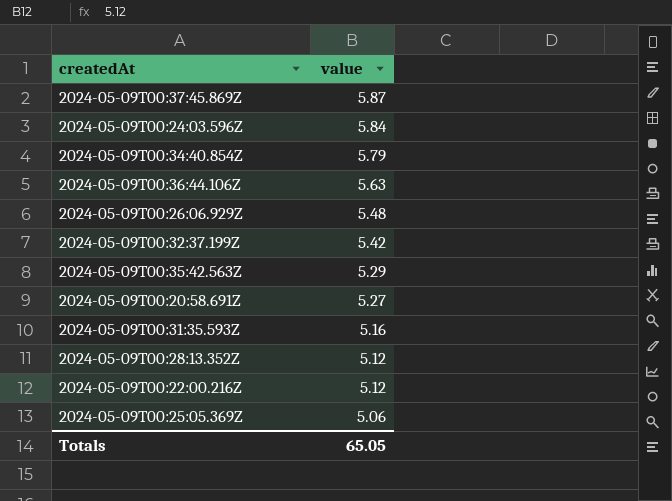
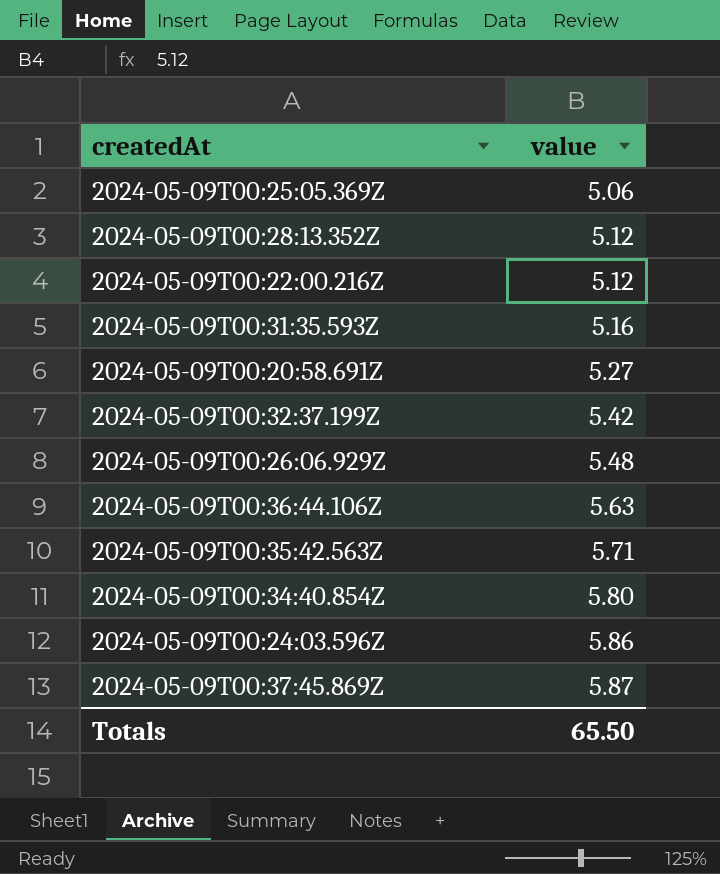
row order: value descending -> value ascending
2024-05-09T00:35:42.563Z | value: 5.29 -> 5.71
2024-05-09T00:34:40.854Z | value: 5.79 -> 5.80
2024-05-09T00:24:03.596Z | value: 5.84 -> 5.86
Totals | value: 65.05 -> 65.50

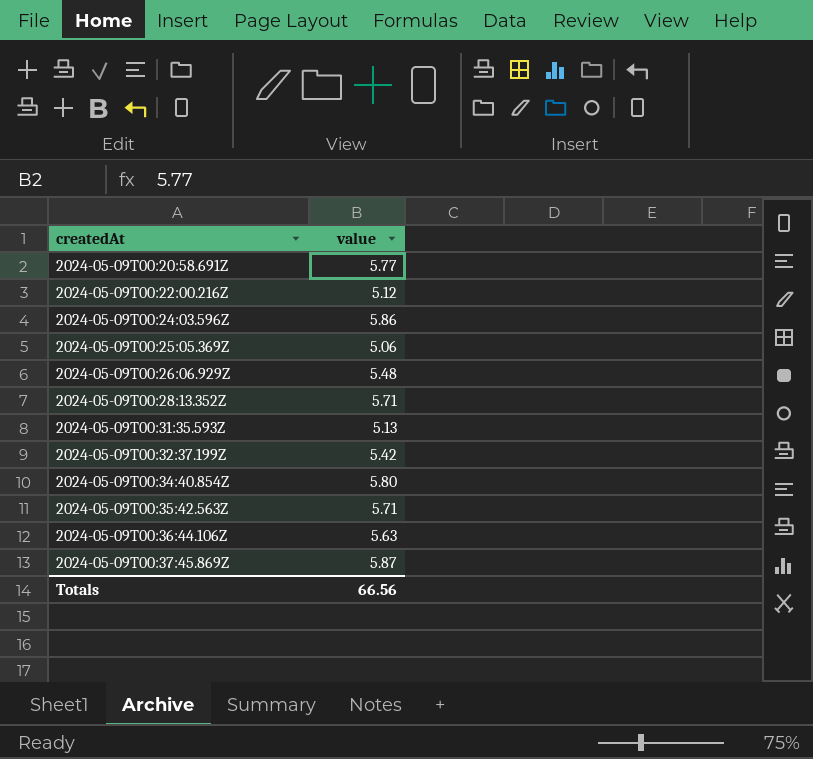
row order: value ascending -> createdAt ascending
2024-05-09T00:20:58.691Z | value: 5.27 -> 5.77
2024-05-09T00:28:13.352Z | value: 5.12 -> 5.71
2024-05-09T00:31:35.593Z | value: 5.16 -> 5.13
Totals | value: 65.50 -> 66.56

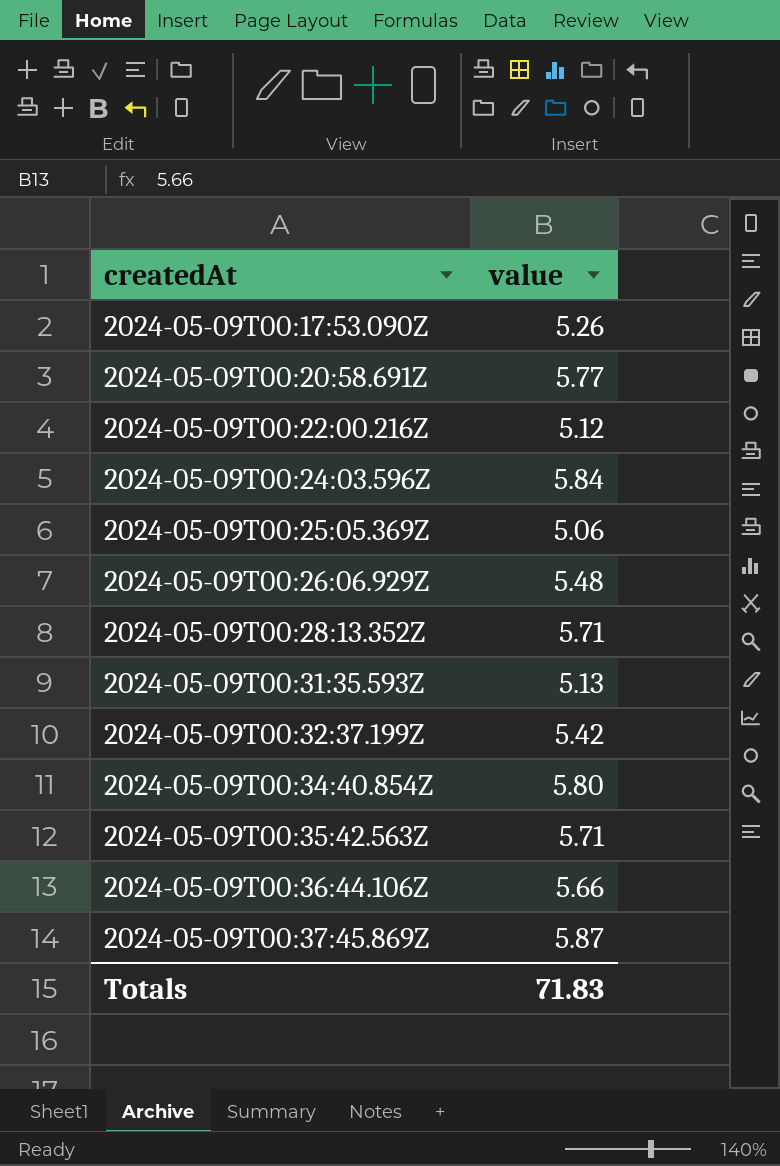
row 2024-05-09T00:17:53.090Z: none -> 5.26
2024-05-09T00:24:03.596Z | value: 5.86 -> 5.84
2024-05-09T00:36:44.106Z | value: 5.63 -> 5.66
Totals | value: 66.56 -> 71.83

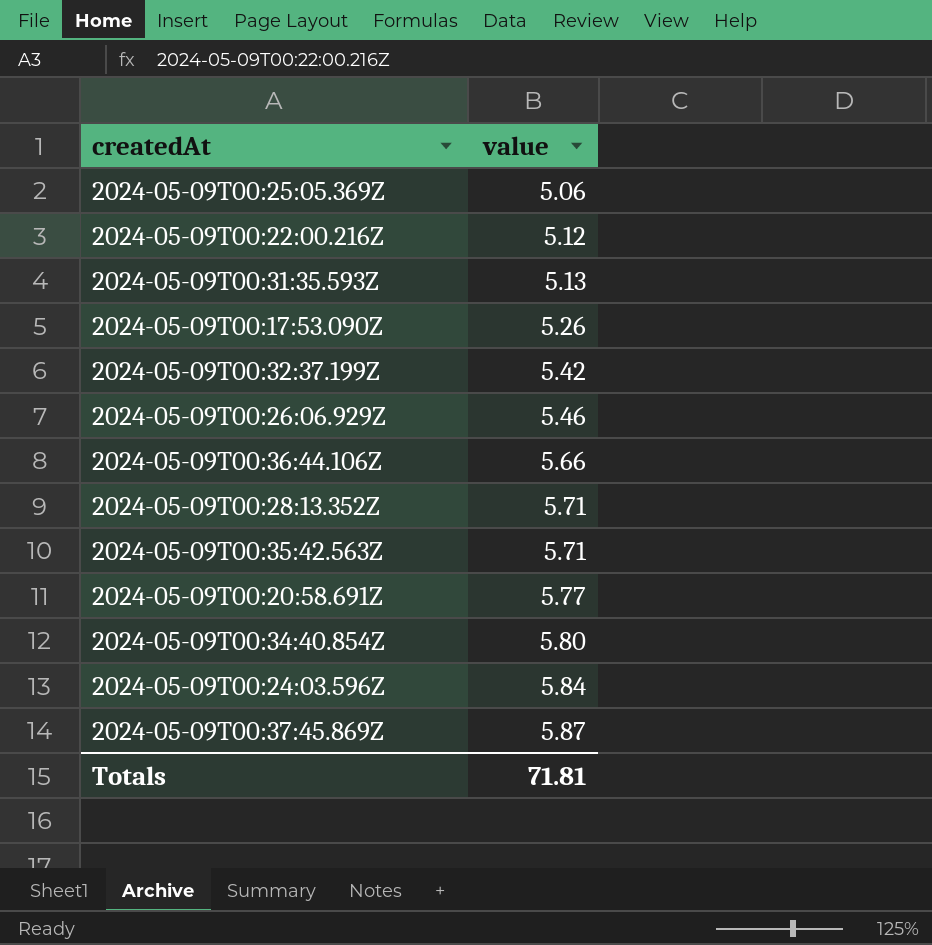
row order: createdAt ascending -> value ascending
2024-05-09T00:26:06.929Z | value: 5.48 -> 5.46
Totals | value: 71.83 -> 71.81

